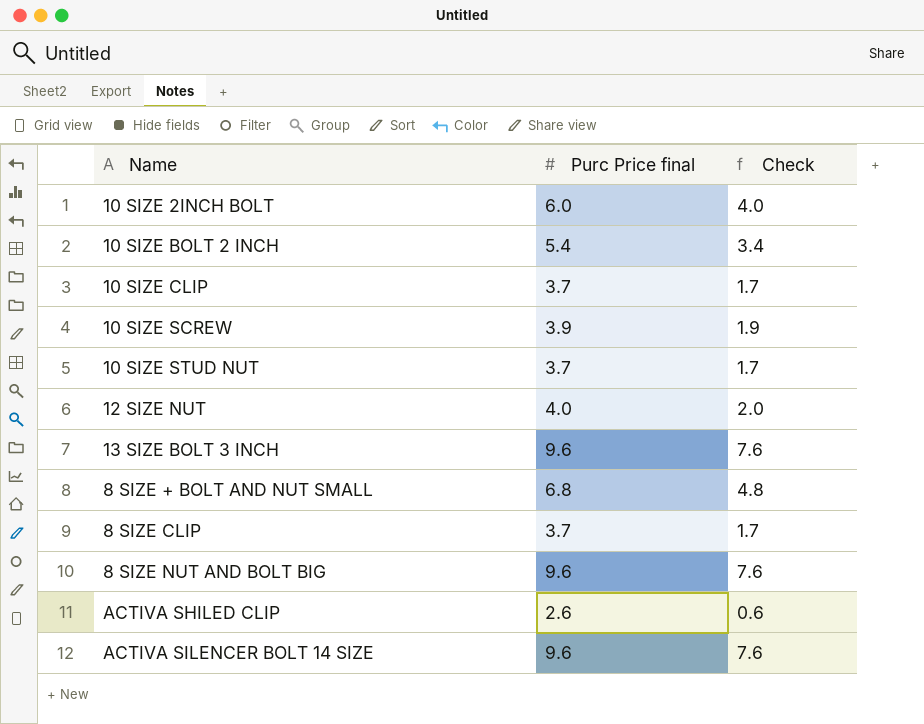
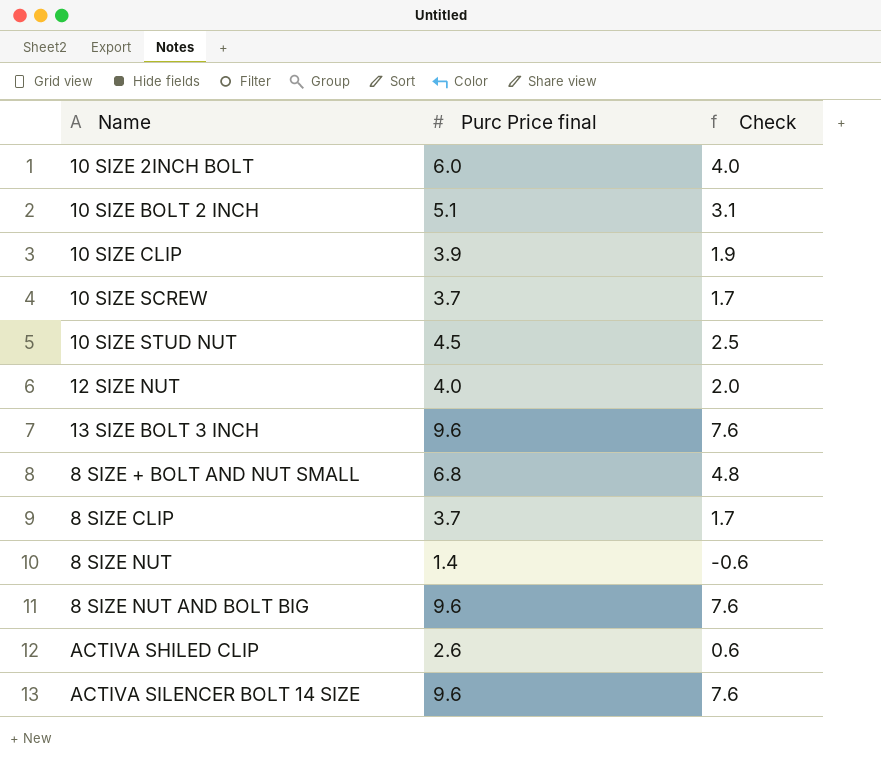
10 SIZE BOLT 2 INCH | Purc Price final: 5.4 -> 5.1
10 SIZE BOLT 2 INCH | Check: 3.4 -> 3.1
10 SIZE CLIP | Purc Price final: 3.7 -> 3.9
10 SIZE CLIP | Check: 1.7 -> 1.9
10 SIZE SCREW | Purc Price final: 3.9 -> 3.7
10 SIZE SCREW | Check: 1.9 -> 1.7
10 SIZE STUD NUT | Purc Price final: 3.7 -> 4.5
10 SIZE STUD NUT | Check: 1.7 -> 2.5
row 8 SIZE NUT: none -> 1.4 | -0.6

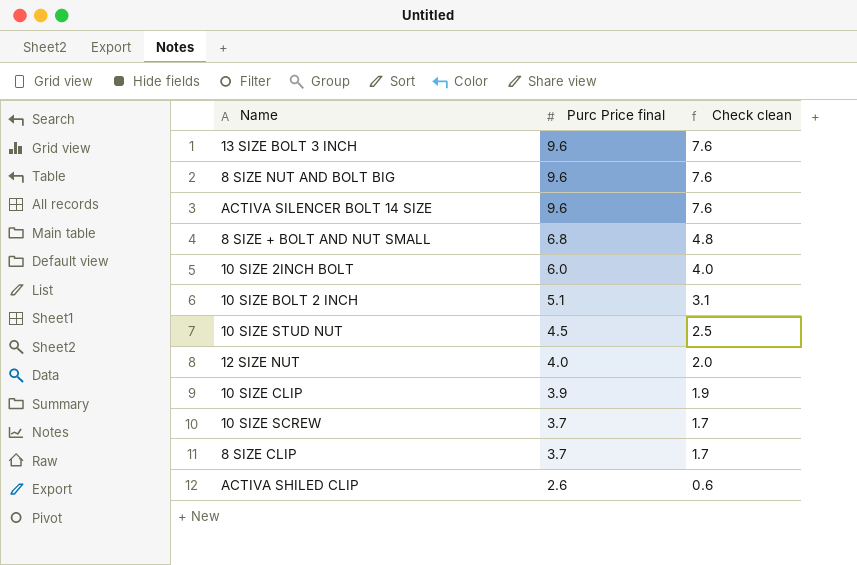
row order: none -> Purc Price final descending
column name: Check -> Check clean
row 8 SIZE NUT: 1.4 | -0.6 -> none

